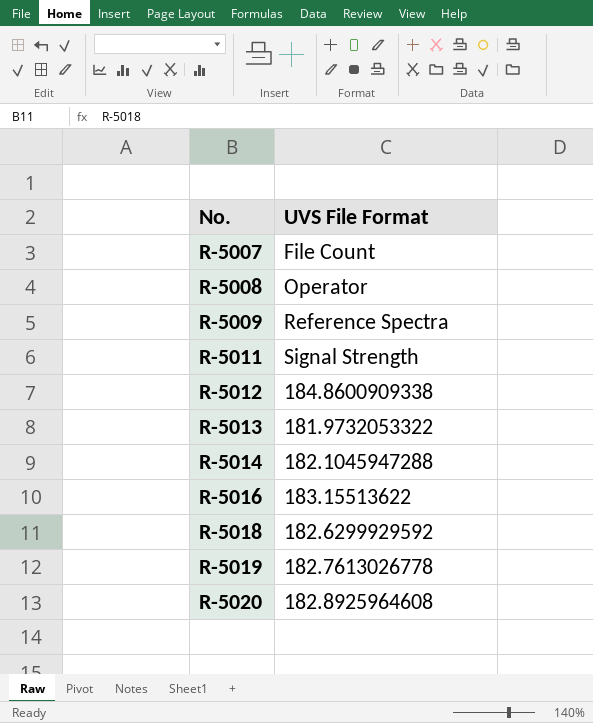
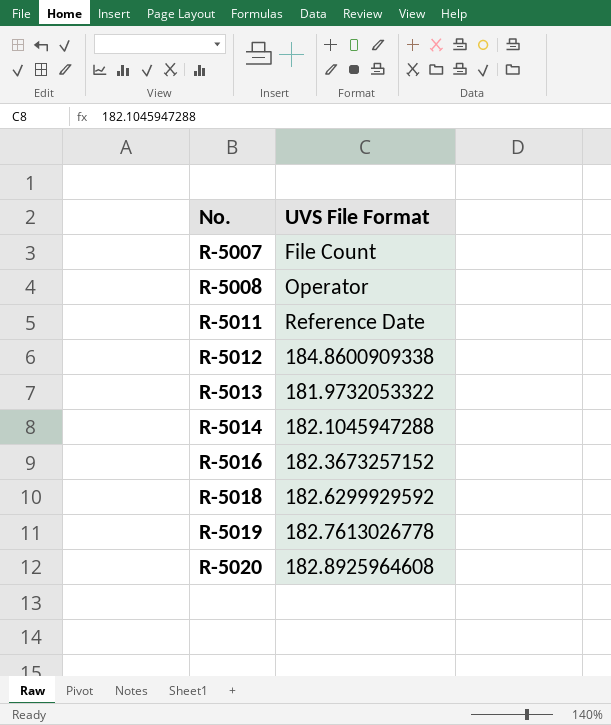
row R-5009: Reference Spectra -> none
R-5011 | UVS File Format: Signal Strength -> Reference Date
R-5016 | UVS File Format: 183.15513622 -> 182.3673257152

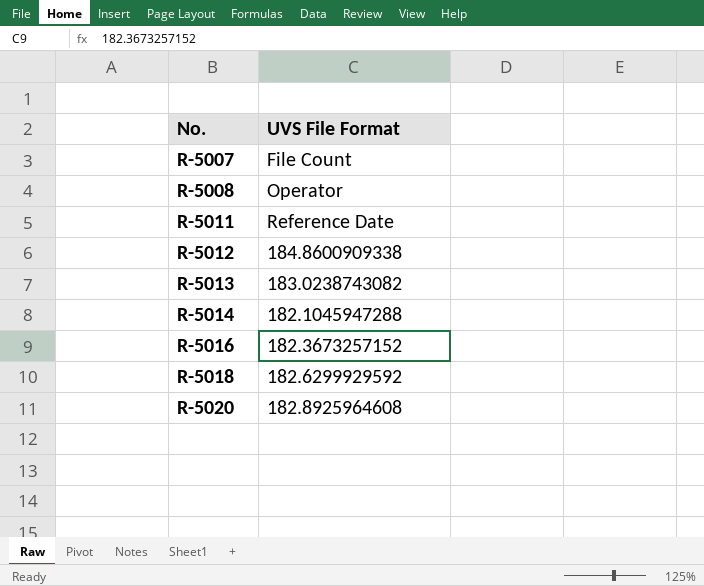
row R-5019: 182.7613026778 -> none
R-5013 | UVS File Format: 181.9732053322 -> 183.0238743082

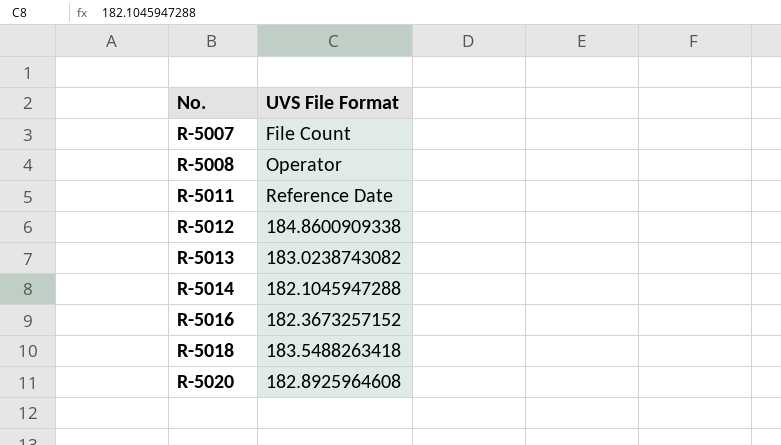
R-5018 | UVS File Format: 182.6299929592 -> 183.5488263418

